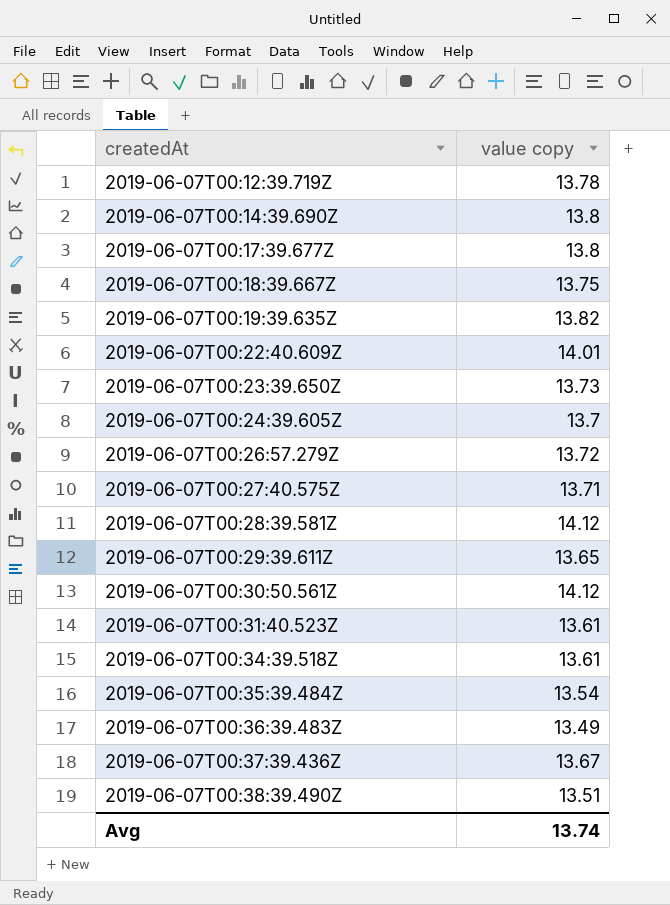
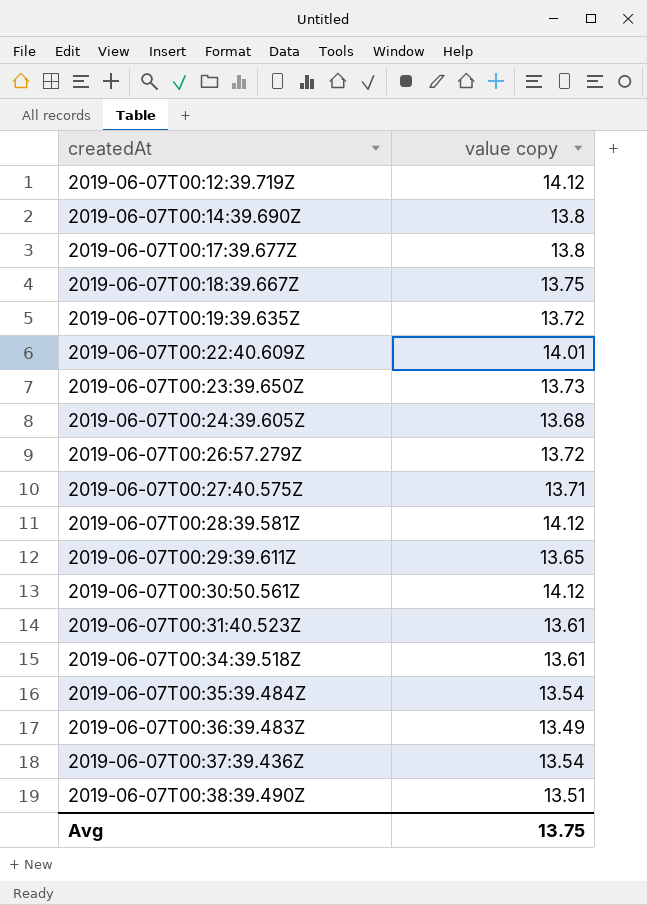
2019-06-07T00:12:39.719Z | value copy: 13.78 -> 14.12
2019-06-07T00:19:39.635Z | value copy: 13.82 -> 13.72
2019-06-07T00:24:39.605Z | value copy: 13.7 -> 13.68
2019-06-07T00:37:39.436Z | value copy: 13.67 -> 13.54
Avg | value copy: 13.74 -> 13.75

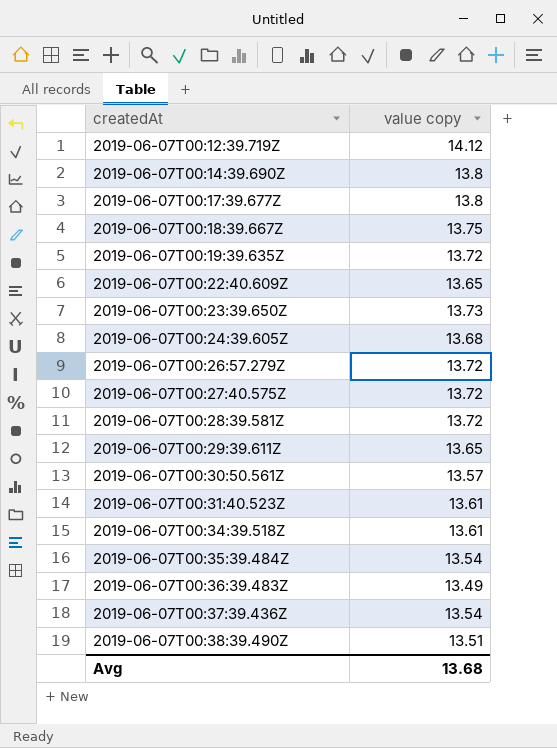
2019-06-07T00:22:40.609Z | value copy: 14.01 -> 13.65
2019-06-07T00:27:40.575Z | value copy: 13.71 -> 13.72
2019-06-07T00:28:39.581Z | value copy: 14.12 -> 13.72
2019-06-07T00:30:50.561Z | value copy: 14.12 -> 13.57
Avg | value copy: 13.75 -> 13.68

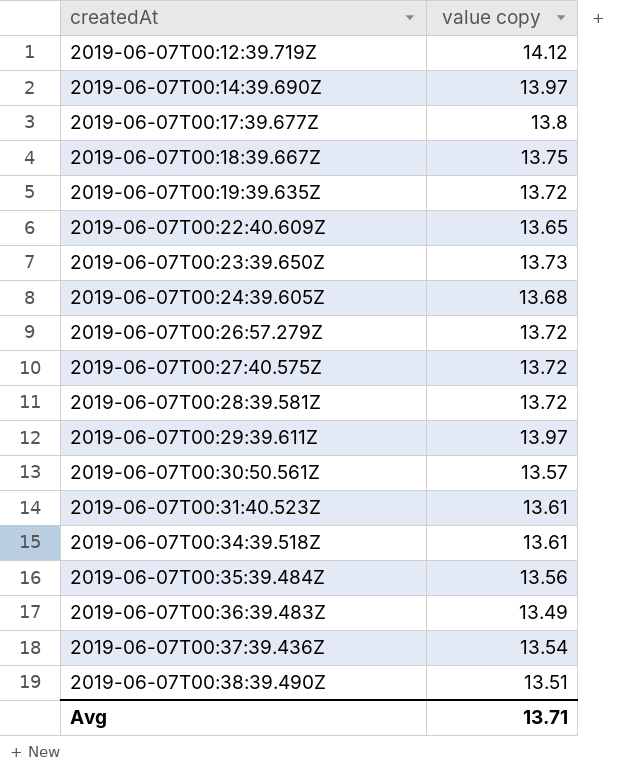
2019-06-07T00:14:39.690Z | value copy: 13.8 -> 13.97
2019-06-07T00:29:39.611Z | value copy: 13.65 -> 13.97
2019-06-07T00:35:39.484Z | value copy: 13.54 -> 13.56
Avg | value copy: 13.68 -> 13.71

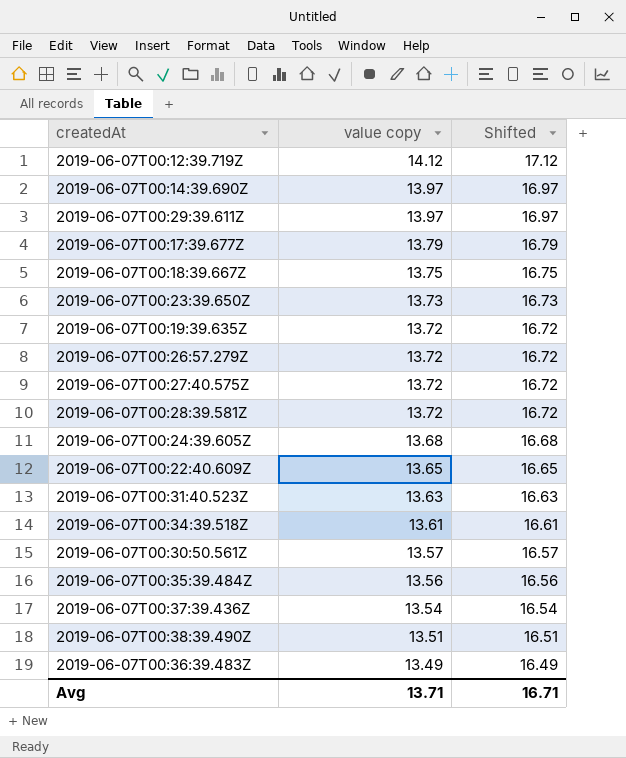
row order: createdAt ascending -> value copy descending
column Shifted | formula: none -> [value copy] + 3
2019-06-07T00:17:39.677Z | value copy: 13.8 -> 13.79
2019-06-07T00:31:40.523Z | value copy: 13.61 -> 13.63

